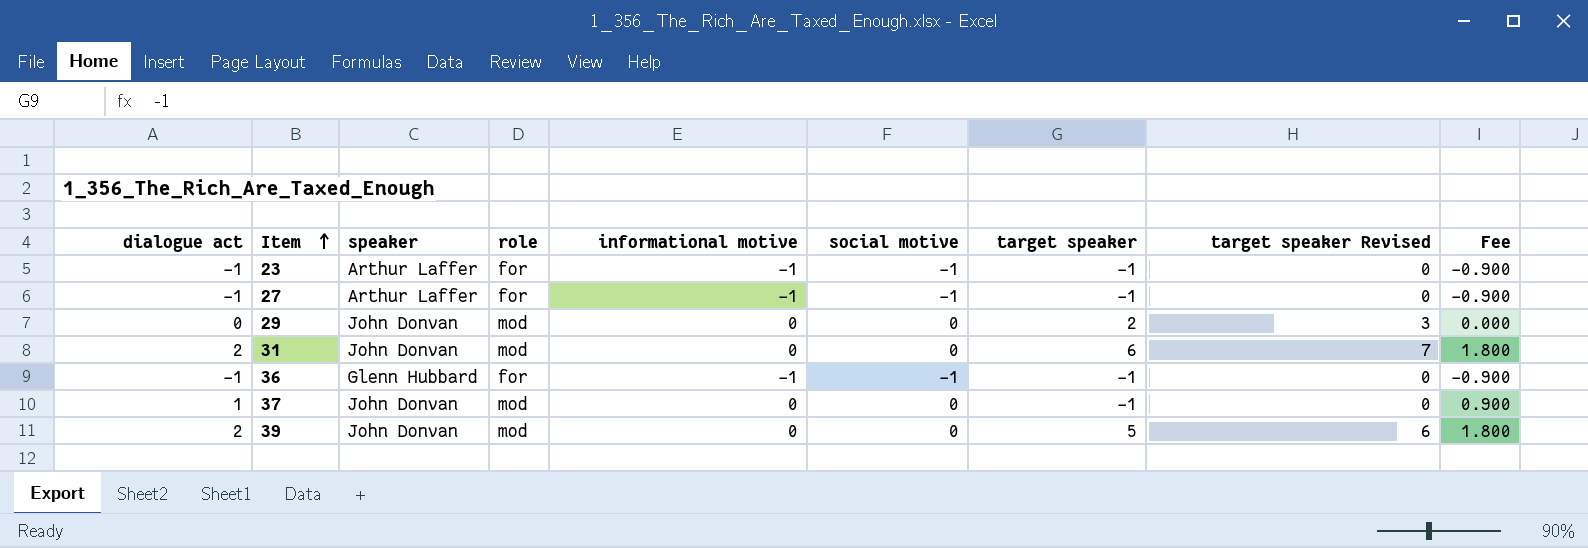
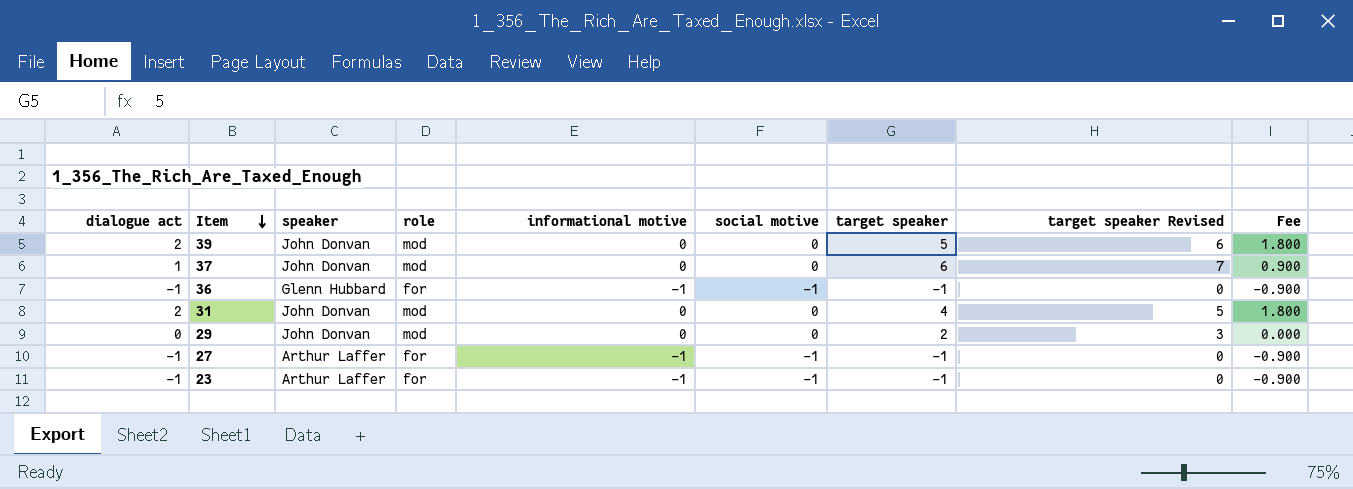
row order: Item ascending -> Item descending
37 | target speaker: -1 -> 6
37 | target speaker Revised: 0 -> 7
31 | target speaker: 6 -> 4
31 | target speaker Revised: 7 -> 5

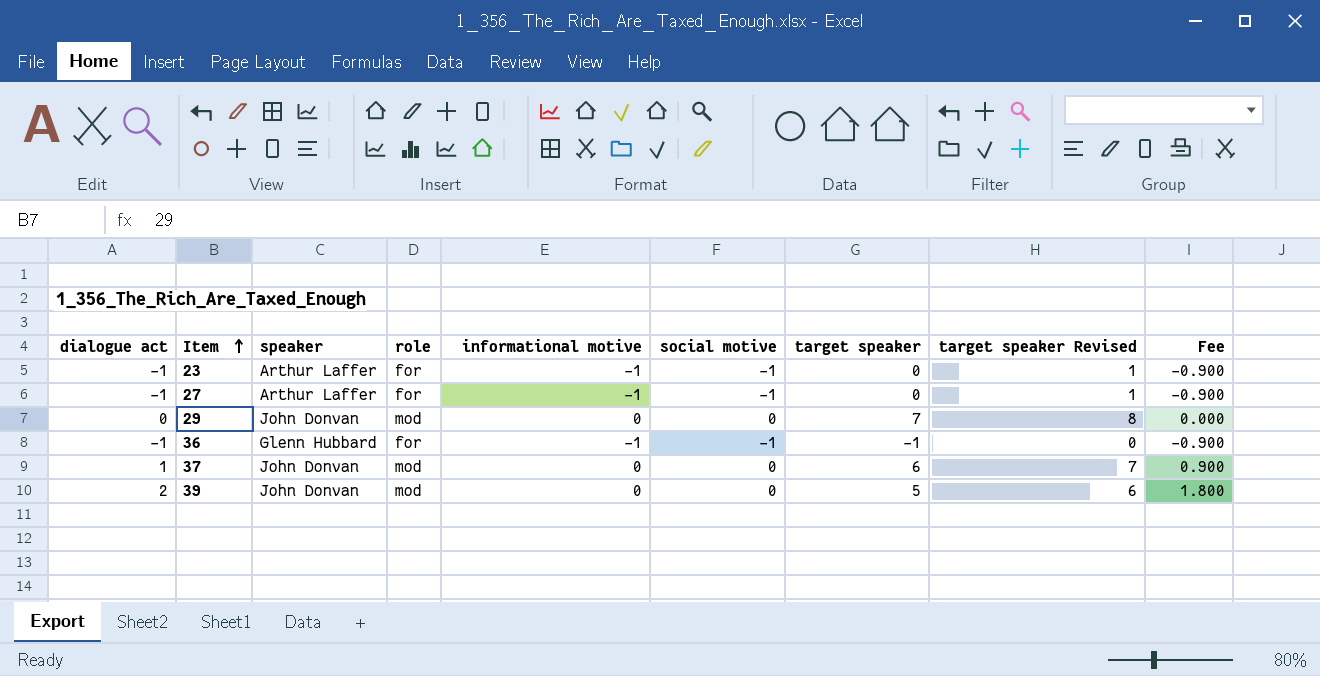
row order: Item descending -> Item ascending
row 31: 2 | John Donvan | mod | 0 | 0 | 4 | 5 | 1.800 -> none
23 | target speaker: -1 -> 0
23 | target speaker Revised: 0 -> 1
27 | target speaker: -1 -> 0
27 | target speaker Revised: 0 -> 1
29 | target speaker: 2 -> 7
29 | target speaker Revised: 3 -> 8

